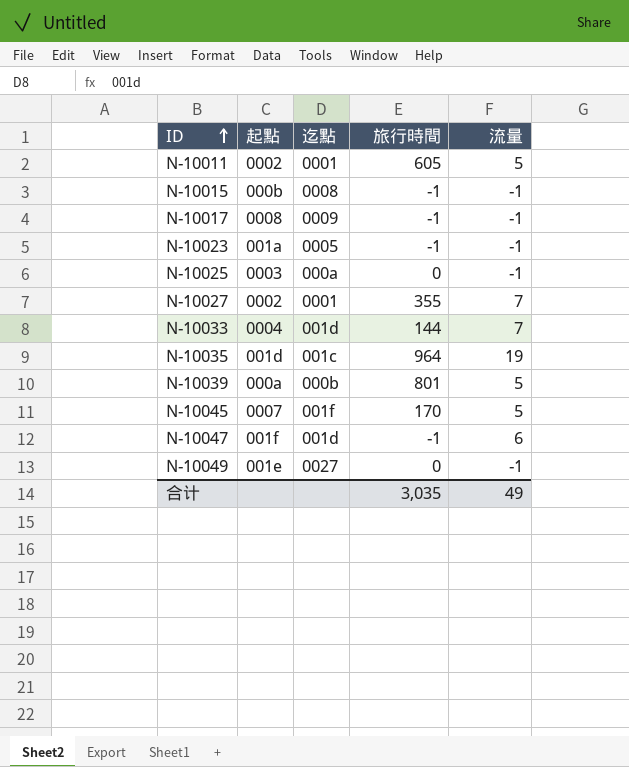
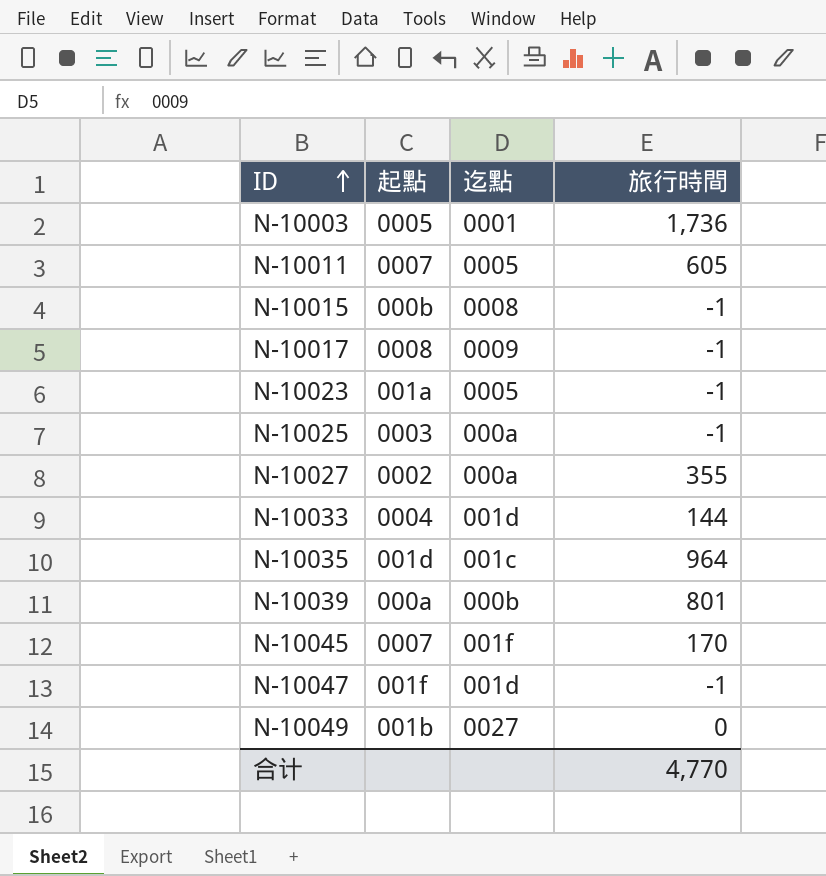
column 流量 | position: 5 -> none
row N-10003: none -> 0005 | 0001 | 1,736
N-10011 | 起點: 0002 -> 0007
N-10011 | 迄點: 0001 -> 0005
N-10025 | 旅行時間: 0 -> -1
N-10027 | 迄點: 0001 -> 000a
N-10049 | 起點: 001e -> 001b
合计 | 旅行時間: 3,035 -> 4,770

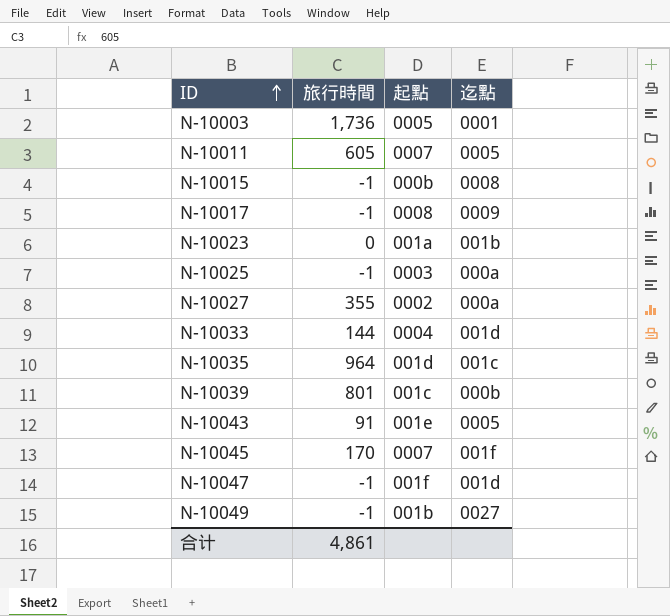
column 旅行時間 | position: 4 -> 2
N-10023 | 旅行時間: -1 -> 0
N-10023 | 迄點: 0005 -> 001b
N-10039 | 起點: 000a -> 001c
row N-10043: none -> 91 | 001e | 0005
N-10049 | 旅行時間: 0 -> -1
合计 | 旅行時間: 4,770 -> 4,861

